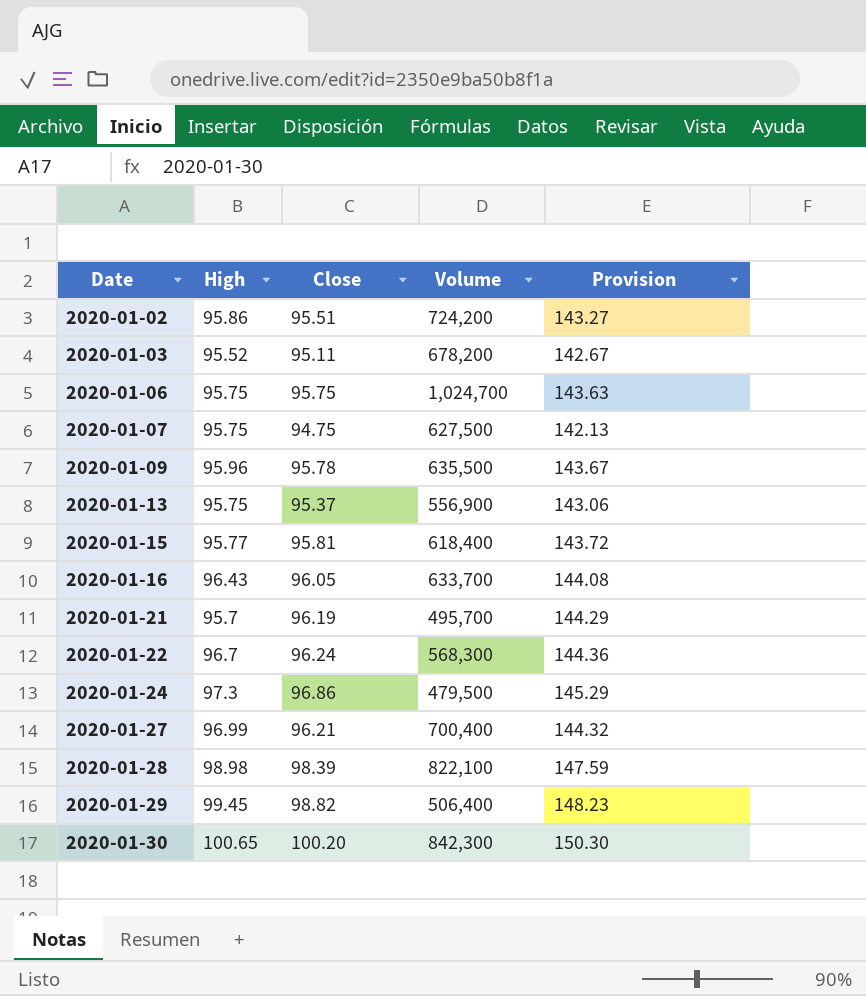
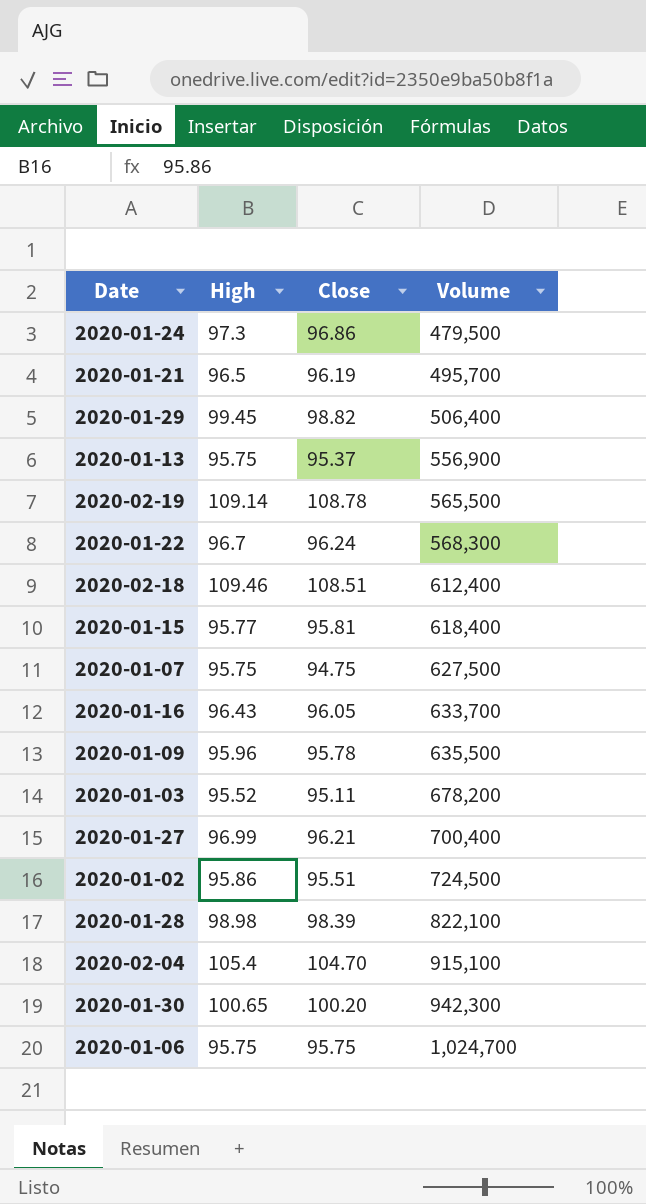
row order: Date ascending -> Volume ascending
column Provision | formula: [Close] * 1.5 -> none
2020-01-21 | High: 95.7 -> 96.5
row 2020-02-19: none -> 109.14 | 108.78 | 565,500
row 2020-02-18: none -> 109.46 | 108.51 | 612,400
2020-01-02 | Volume: 724,200 -> 724,500
row 2020-02-04: none -> 105.4 | 104.70 | 915,100
2020-01-30 | Volume: 842,300 -> 942,300

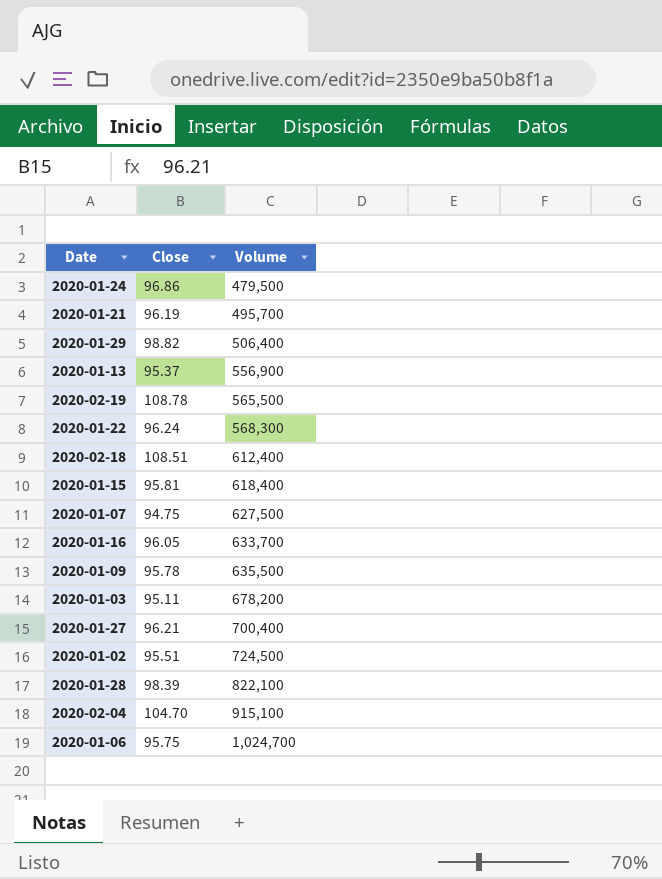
column High | position: 2 -> none
row 2020-01-30: 100.65 | 100.20 | 942,300 -> none

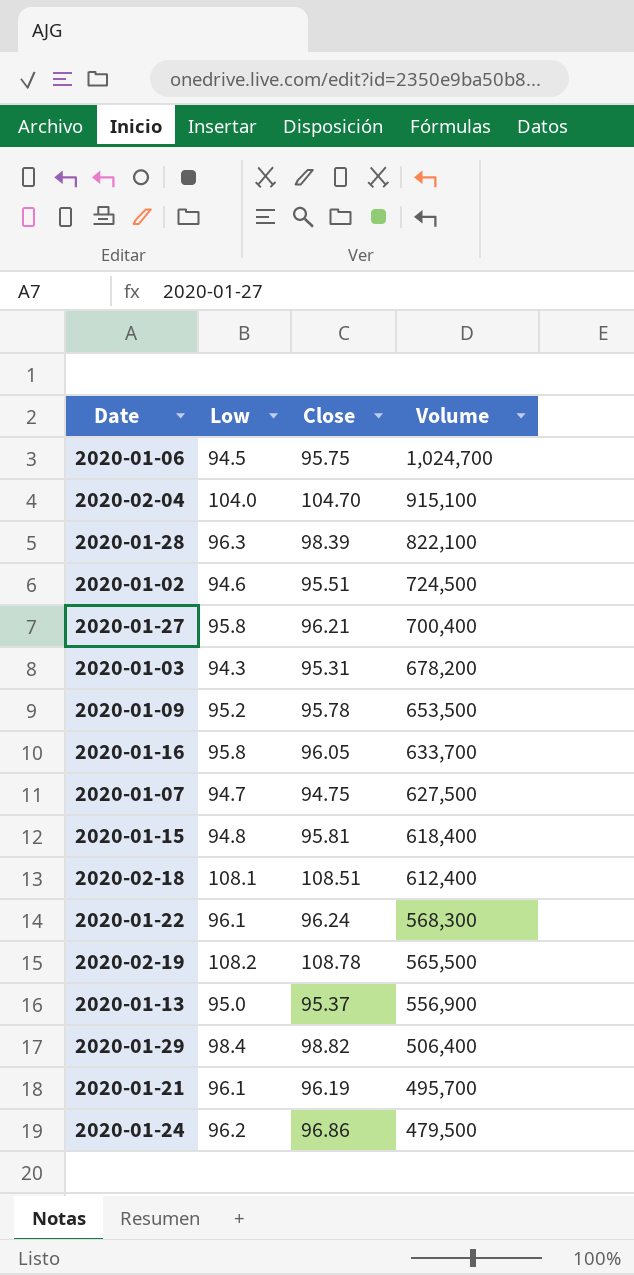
row order: Volume ascending -> Volume descending
column Low | position: none -> 2
2020-01-03 | Close: 95.11 -> 95.31
2020-01-09 | Volume: 635,500 -> 653,500

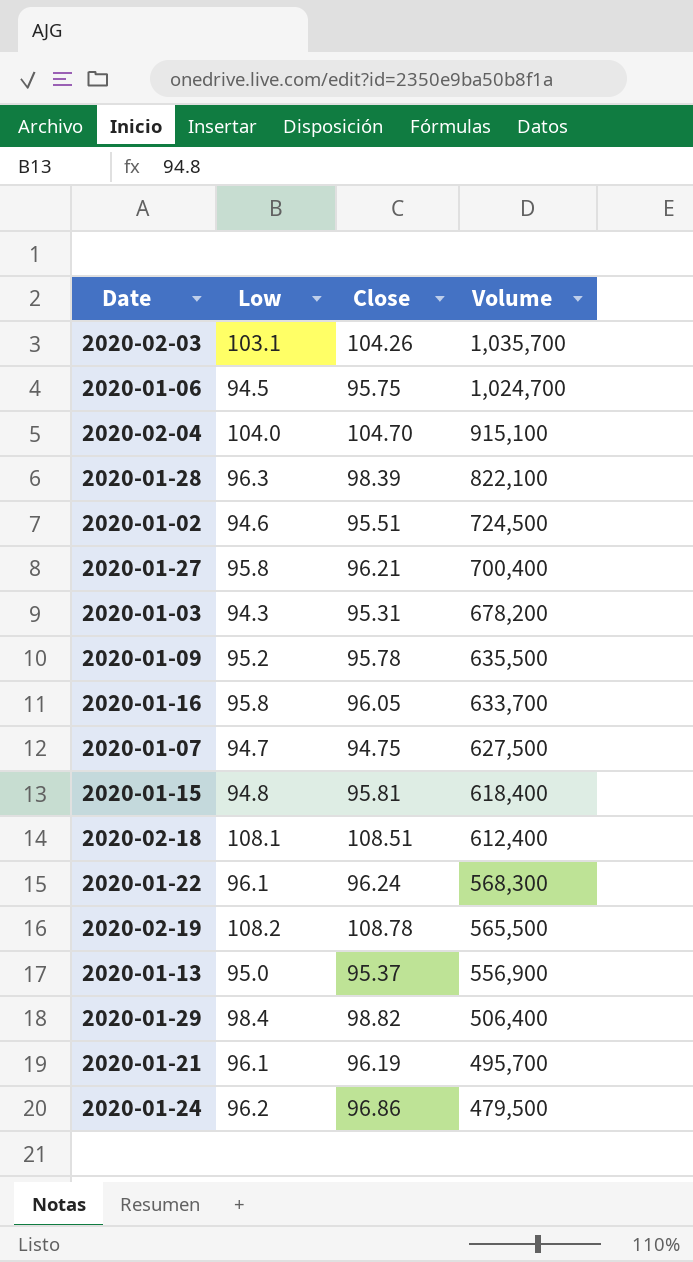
row 2020-02-03: none -> 103.1 | 104.26 | 1,035,700
2020-01-09 | Volume: 653,500 -> 635,500

